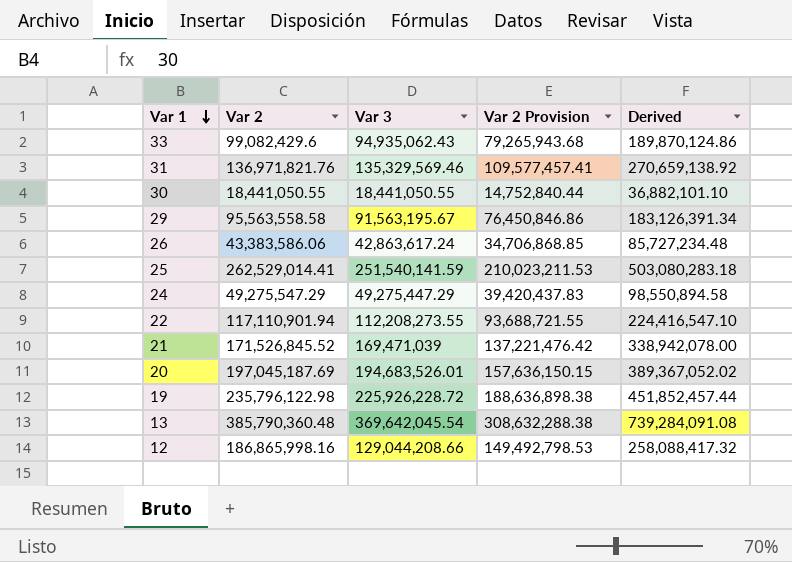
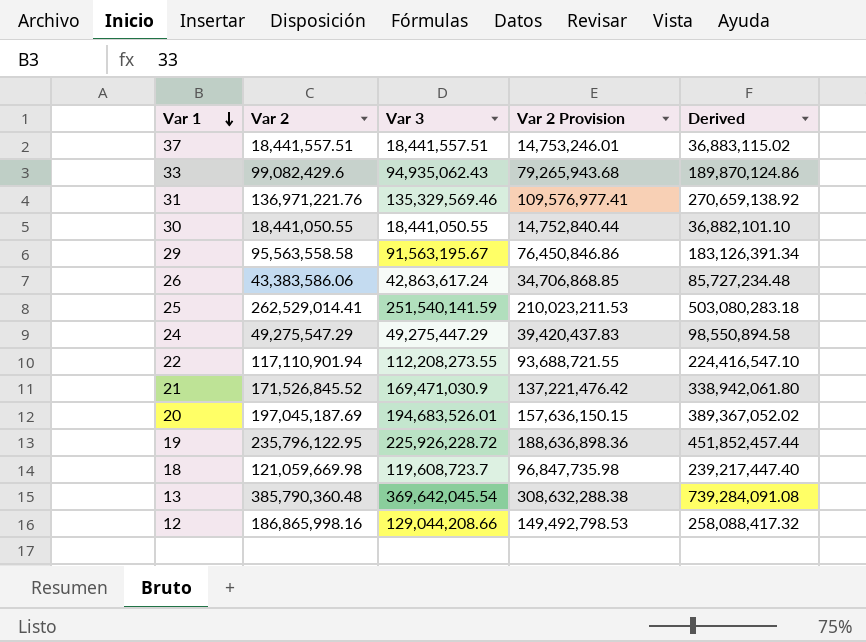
row 37: none -> 18,441,557.51 | 18,441,557.51 | 14,753,246.01 | 36,883,115.02
31 | Var 2: 136,971,821.76 -> 136,971,221.76
31 | Var 2 Provision: 109,577,457.41 -> 109,576,977.41
21 | Var 3: 169,471,039 -> 169,471,030.9
21 | Derived: 338,942,078.00 -> 338,942,061.80
19 | Var 2: 235,796,122.98 -> 235,796,122.95
19 | Var 2 Provision: 188,636,898.38 -> 188,636,898.36
row 18: none -> 121,059,669.98 | 119,608,723.7 | 96,847,735.98 | 239,217,447.40

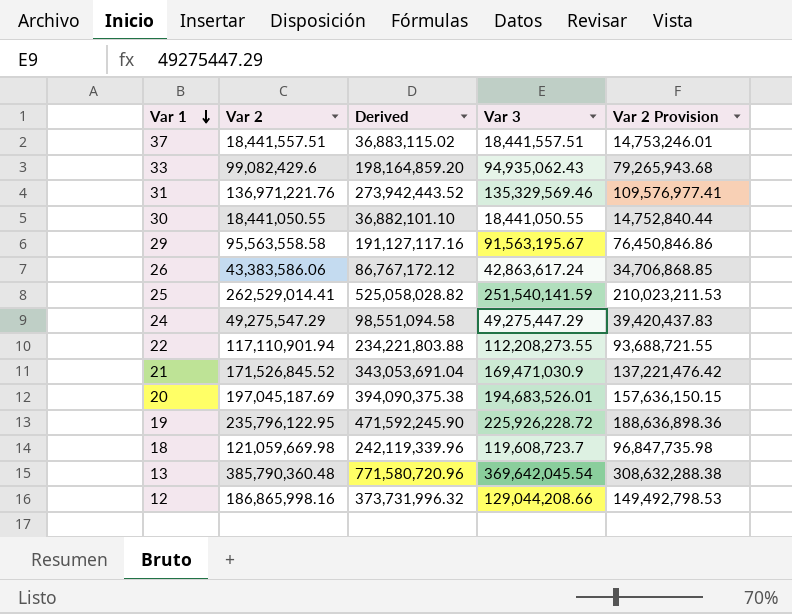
column Derived | formula: [Var 3] * 2 -> [Var 2] * 2
column Derived | position: 5 -> 3

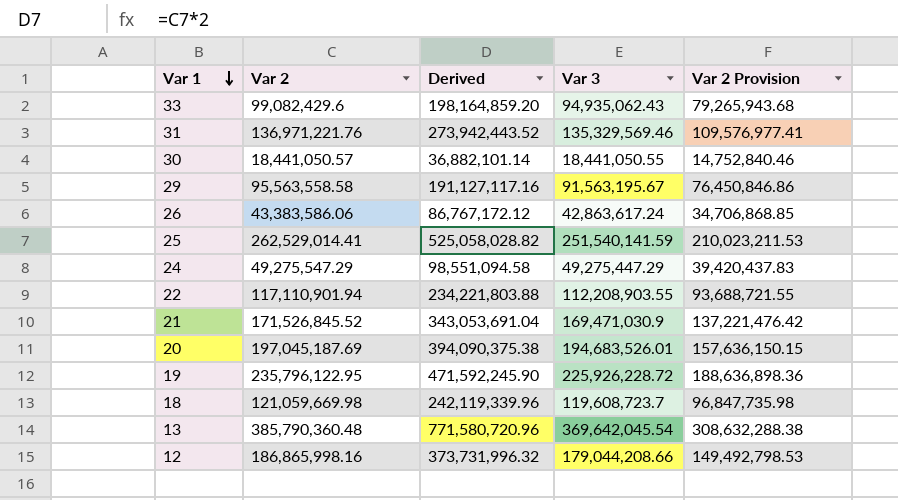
row 37: 18,441,557.51 | 36,883,115.02 | 18,441,557.51 | 14,753,246.01 -> none
30 | Var 2: 18,441,050.55 -> 18,441,050.57
30 | Derived: 36,882,101.10 -> 36,882,101.14
30 | Var 2 Provision: 14,752,840.44 -> 14,752,840.46
22 | Var 3: 112,208,273.55 -> 112,208,903.55
12 | Var 3: 129,044,208.66 -> 179,044,208.66

